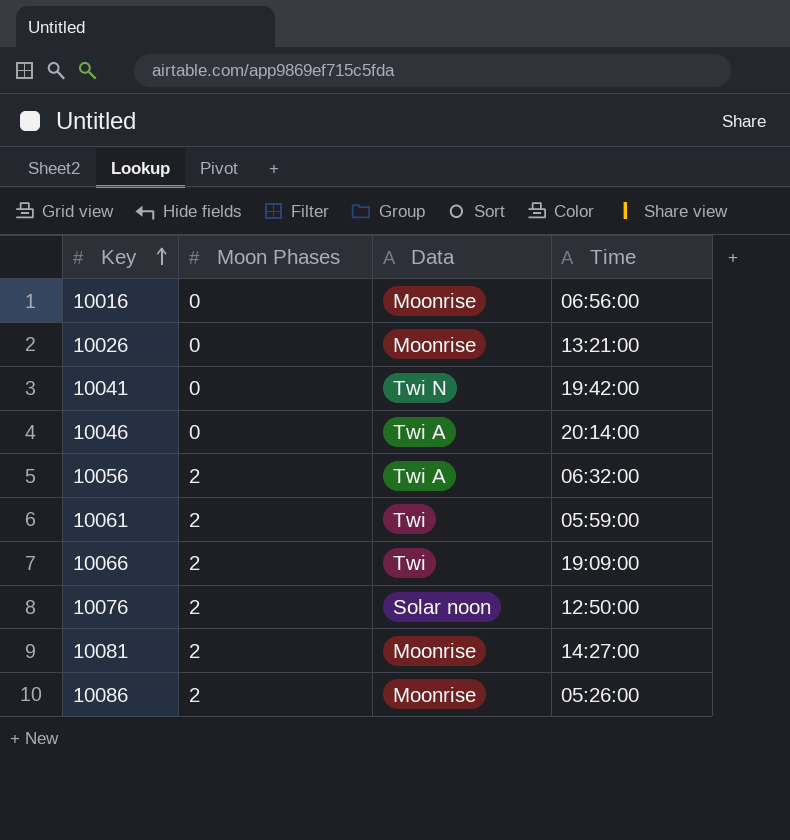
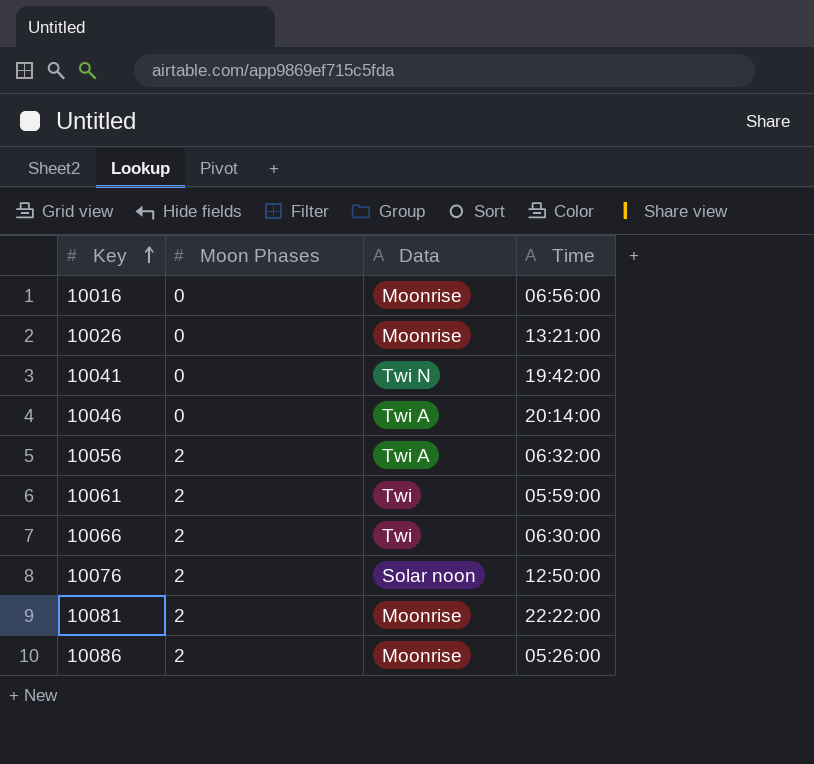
10066 | Time: 19:09:00 -> 06:30:00
10081 | Time: 14:27:00 -> 22:22:00

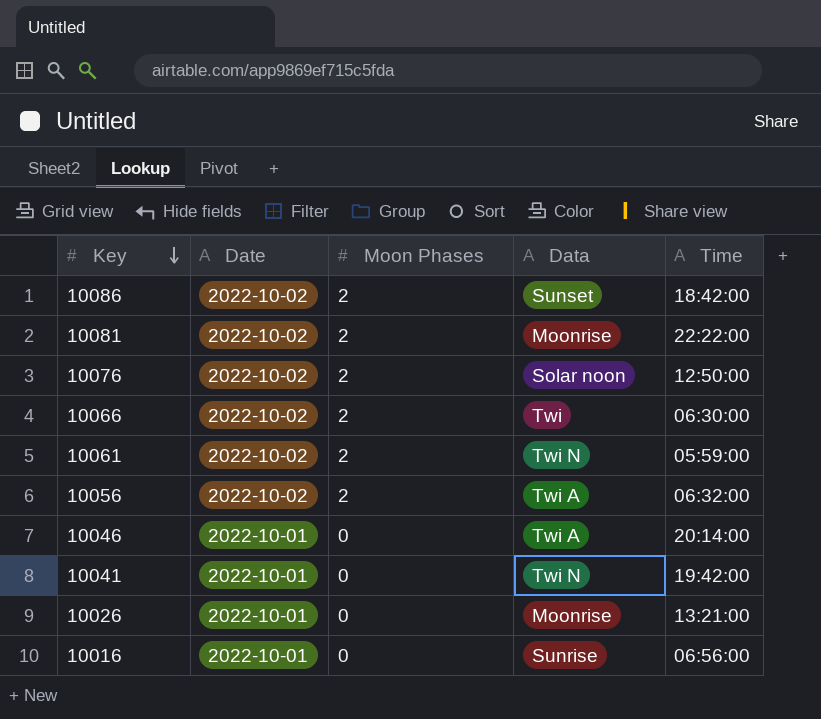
row order: Key ascending -> Key descending
column Date | position: none -> 2
10086 | Data: Moonrise -> Sunset
10086 | Time: 05:26:00 -> 18:42:00
10061 | Data: Twi -> Twi N
10016 | Data: Moonrise -> Sunrise

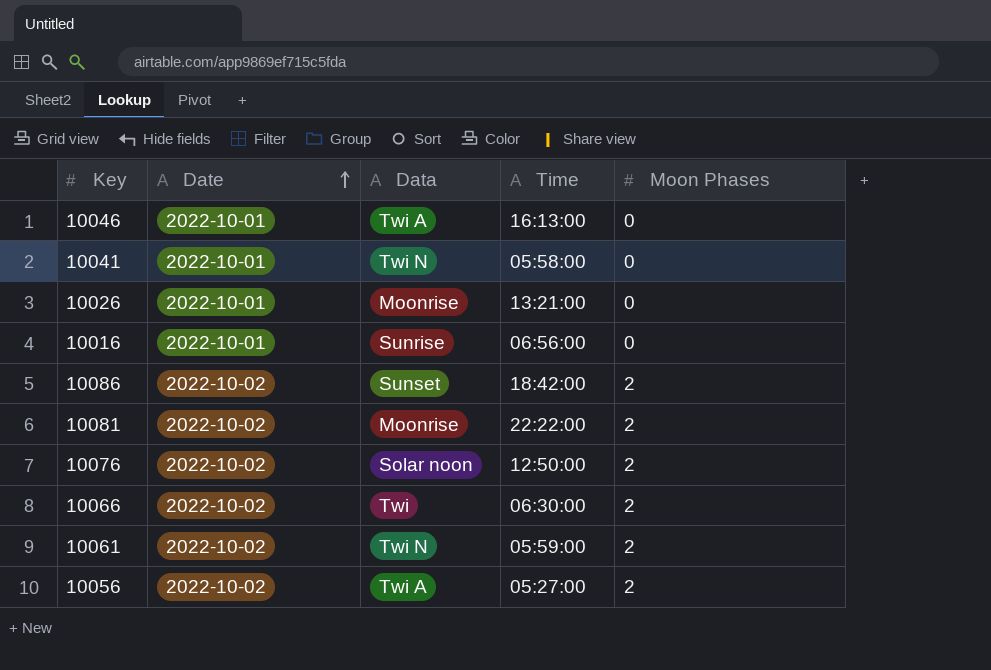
row order: Key descending -> Date ascending
column Moon Phases | position: 3 -> 5
10046 | Time: 20:14:00 -> 16:13:00
10041 | Time: 19:42:00 -> 05:58:00
10056 | Time: 06:32:00 -> 05:27:00

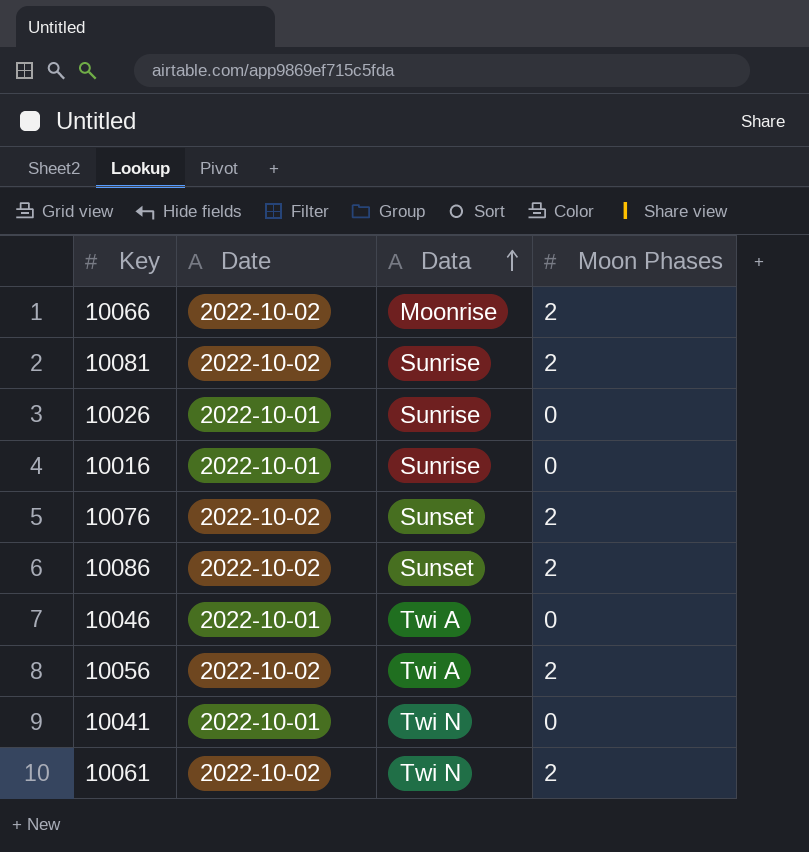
row order: Date ascending -> Data ascending
column Time | position: 4 -> none
10066 | Data: Twi -> Moonrise
10081 | Data: Moonrise -> Sunrise
10026 | Data: Moonrise -> Sunrise
10076 | Data: Solar noon -> Sunset

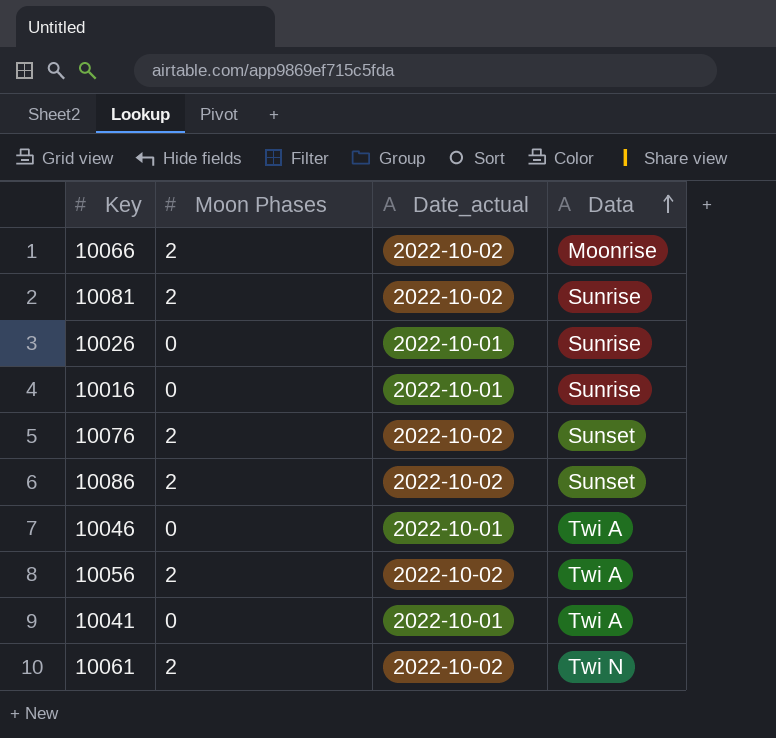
column Moon Phases | position: 4 -> 2
column name: Date -> Date_actual
10041 | Data: Twi N -> Twi A

